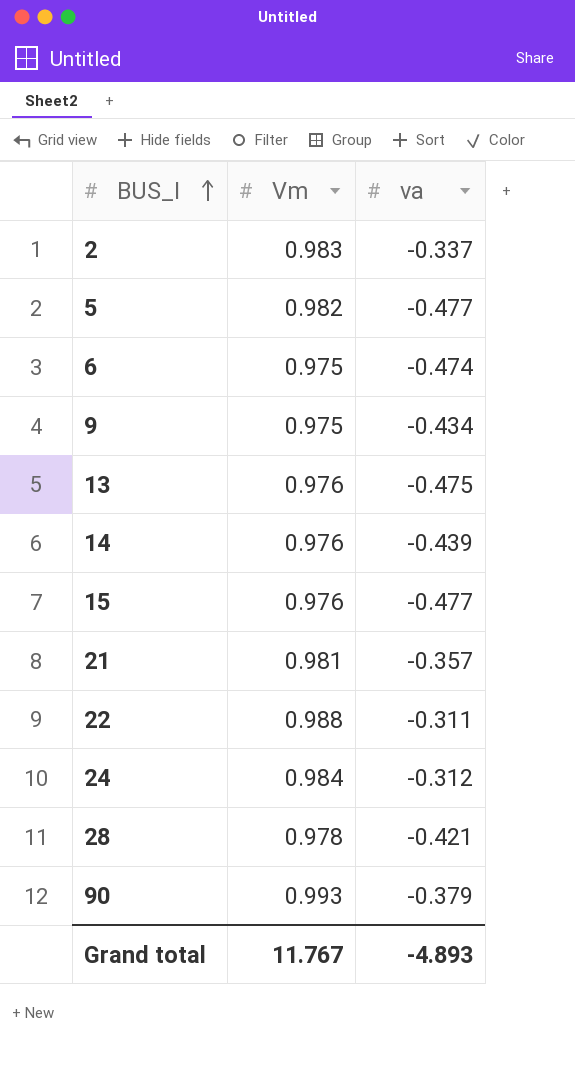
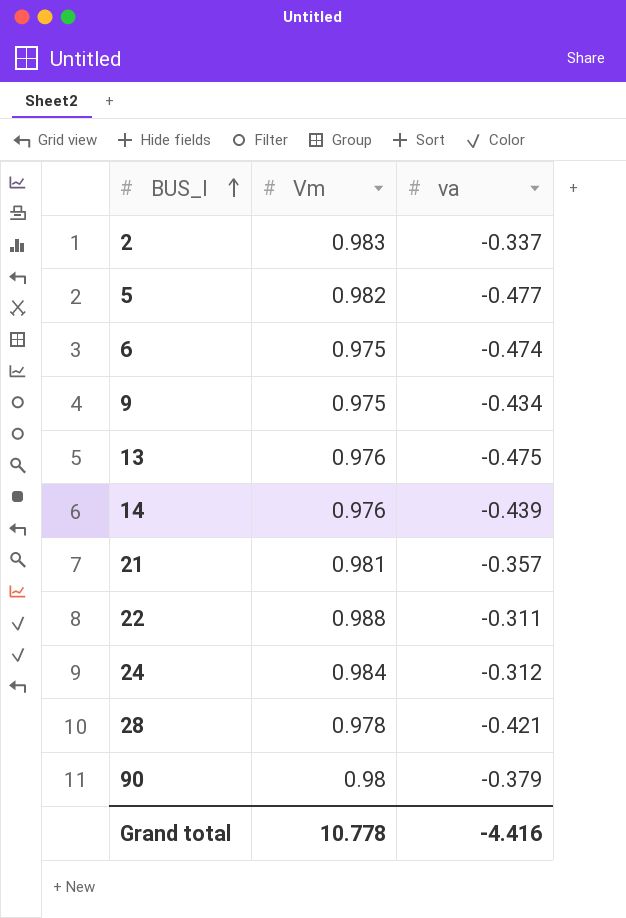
row 15: 0.976 | -0.477 -> none
90 | Vm: 0.993 -> 0.98
Grand total | Vm: 11.767 -> 10.778
Grand total | va: -4.893 -> -4.416

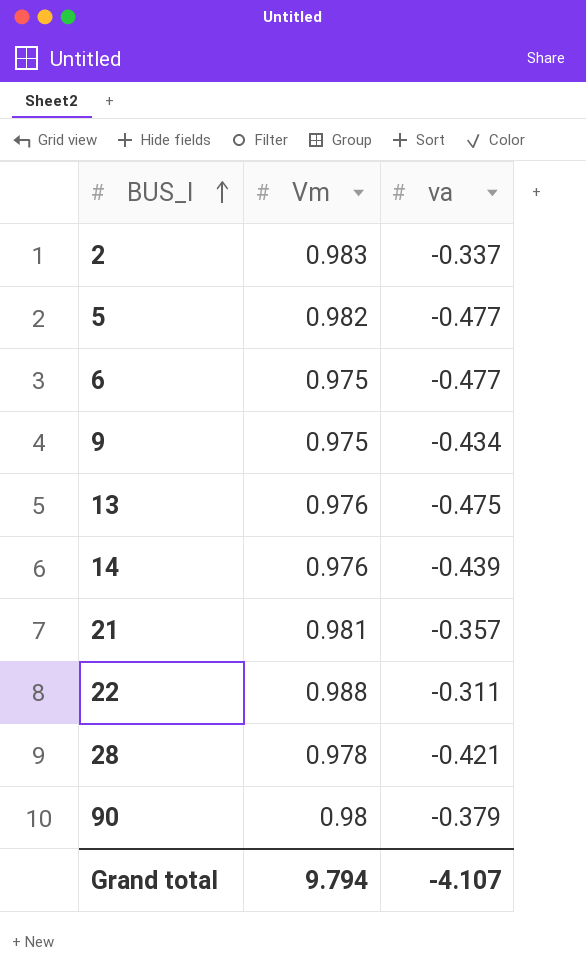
row 24: 0.984 | -0.312 -> none
6 | va: -0.474 -> -0.477
Grand total | Vm: 10.778 -> 9.794
Grand total | va: -4.416 -> -4.107

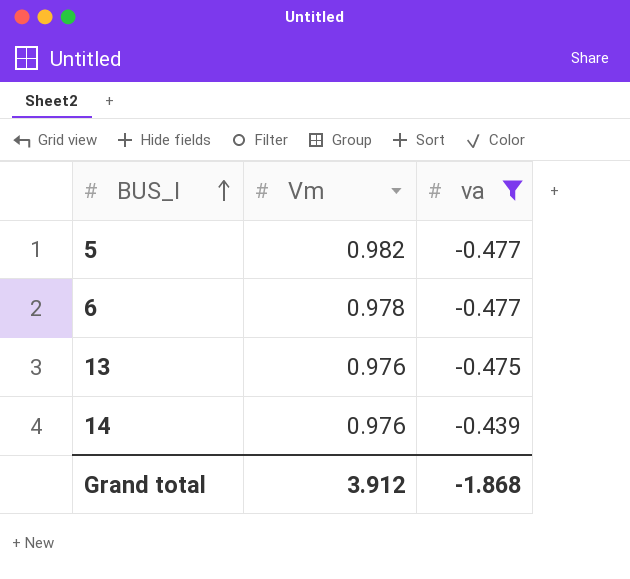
filter: none -> va <= -0.439
6 | Vm: 0.975 -> 0.978
Grand total | Vm: 9.794 -> 3.912
Grand total | va: -4.107 -> -1.868

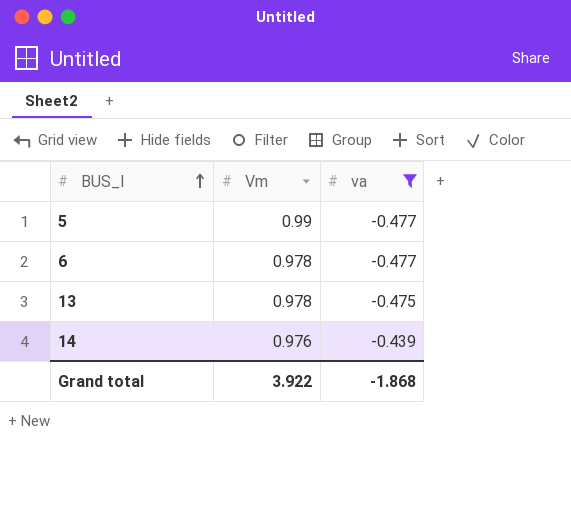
5 | Vm: 0.982 -> 0.99
13 | Vm: 0.976 -> 0.978
Grand total | Vm: 3.912 -> 3.922

